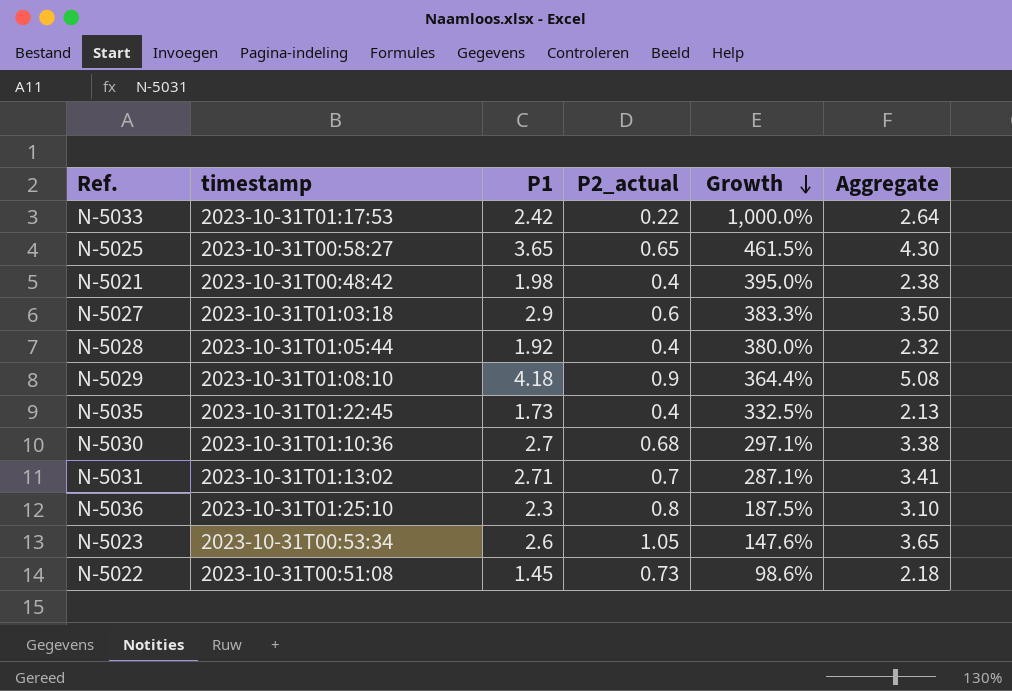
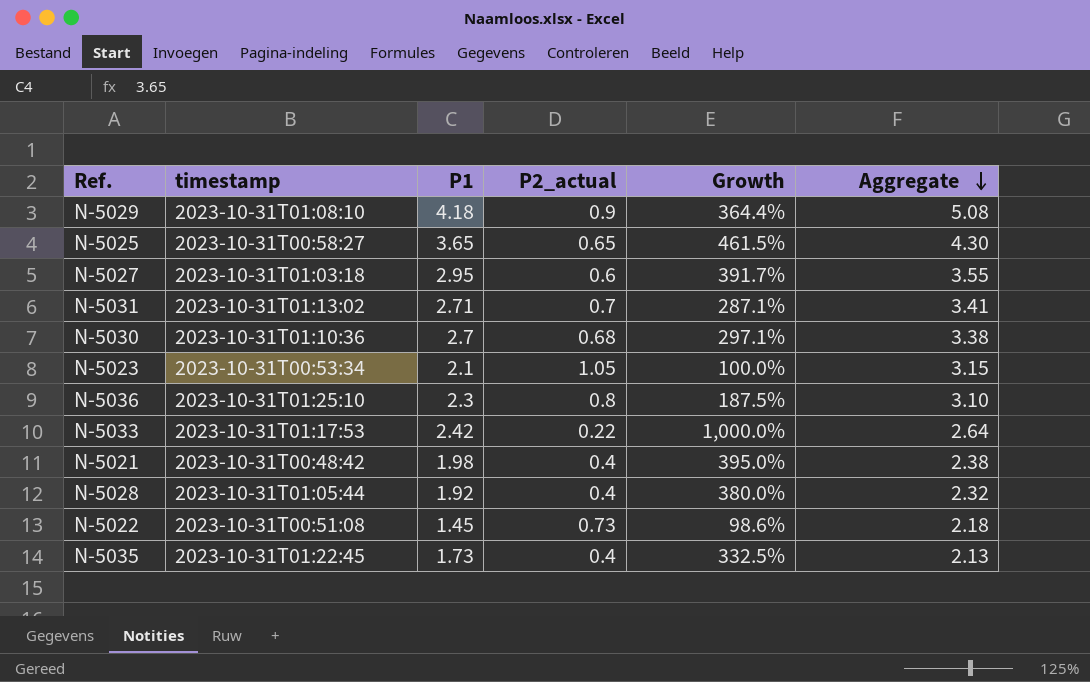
row order: Growth descending -> Aggregate descending
N-5027 | P1: 2.9 -> 2.95
N-5027 | Growth: 383.3% -> 391.7%
N-5027 | Aggregate: 3.50 -> 3.55
N-5023 | P1: 2.6 -> 2.1
N-5023 | Growth: 147.6% -> 100.0%
N-5023 | Aggregate: 3.65 -> 3.15

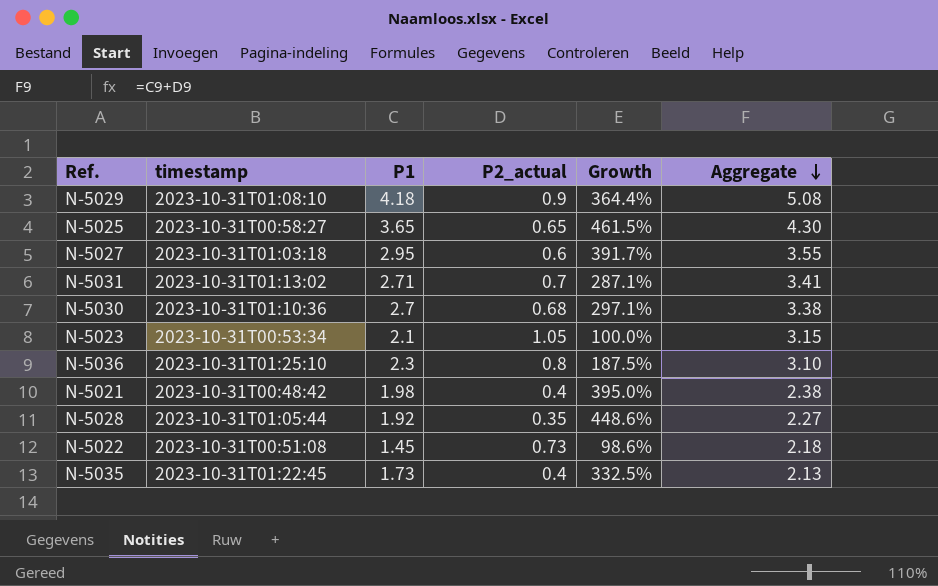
row N-5033: 2023-10-31T01:17:53 | 2.42 | 0.22 | 1,000.0% | 2.64 -> none
N-5028 | P2_actual: 0.4 -> 0.35
N-5028 | Growth: 380.0% -> 448.6%
N-5028 | Aggregate: 2.32 -> 2.27

